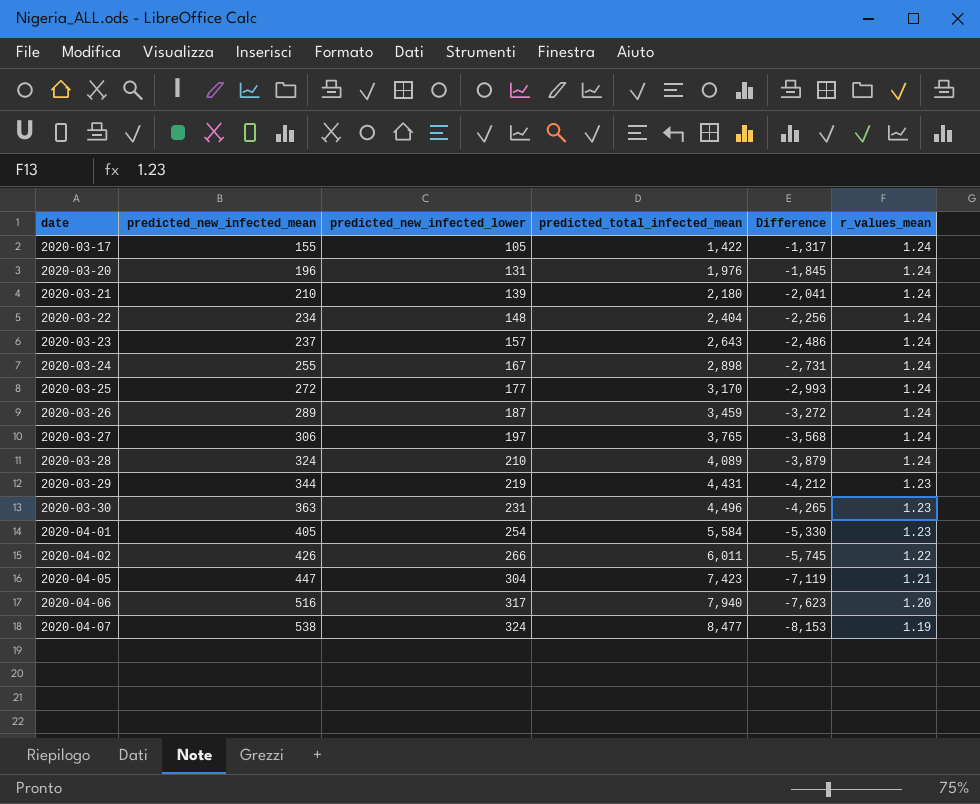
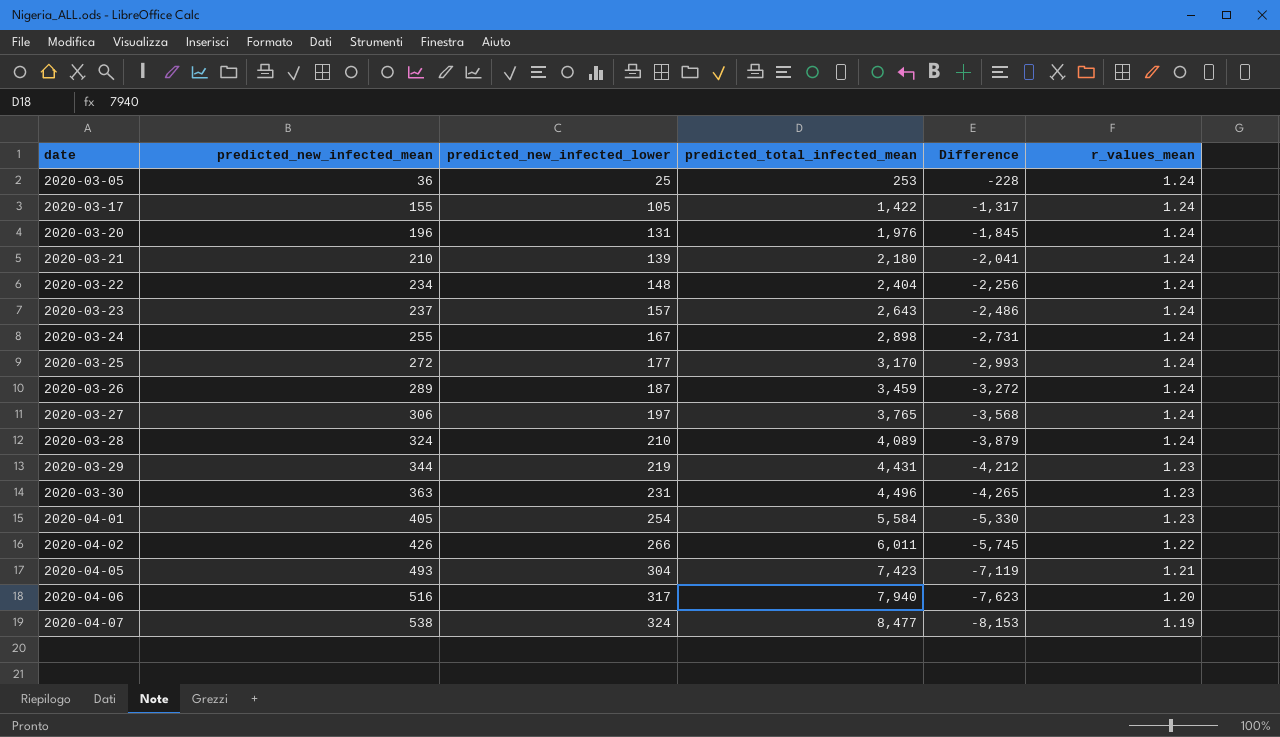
row 2020-03-05: none -> 36 | 25 | 253 | -228 | 1.24
2020-04-05 | predicted_new_infected_mean: 447 -> 493

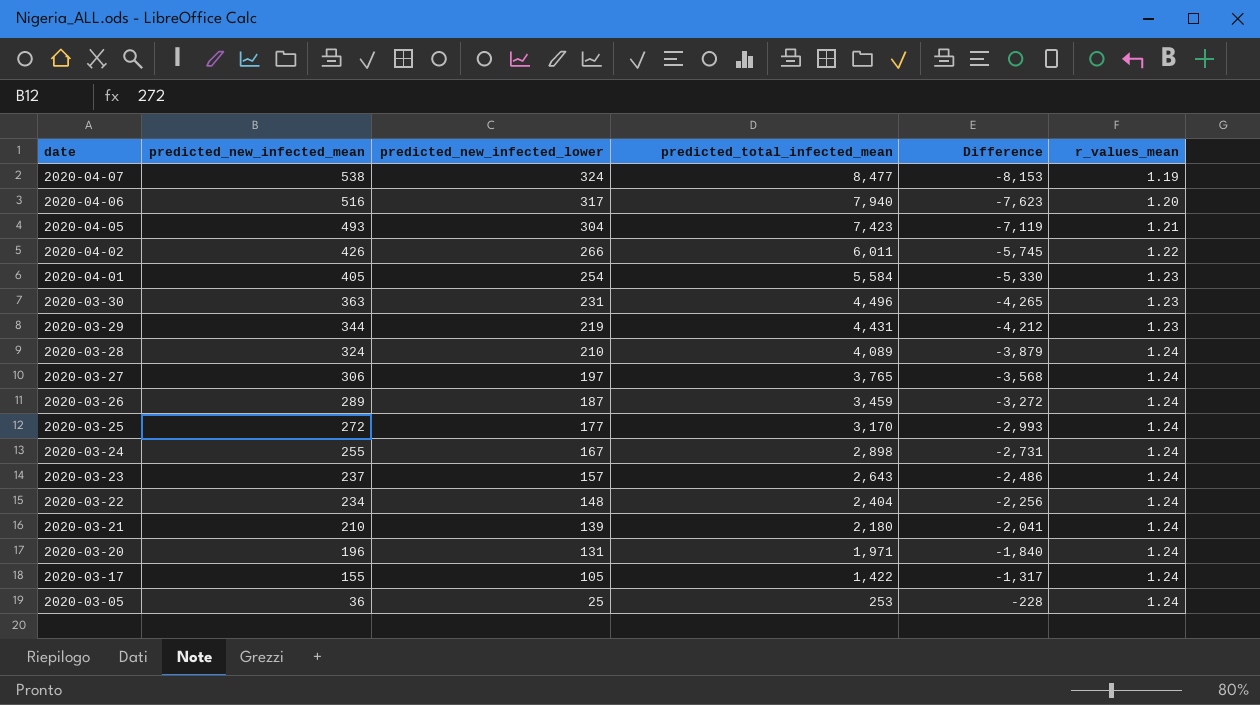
row order: date ascending -> date descending
2020-03-20 | predicted_total_infected_mean: 1,976 -> 1,971
2020-03-20 | Difference: -1,845 -> -1,840

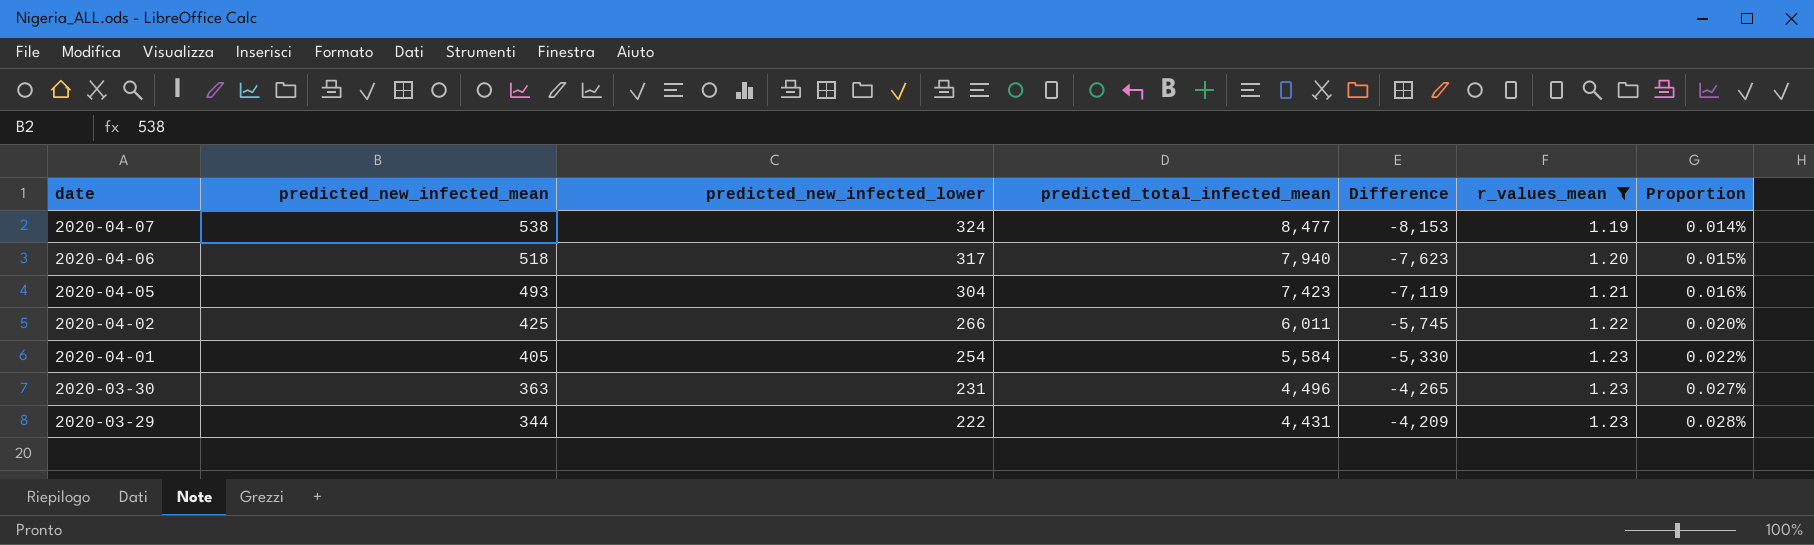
filter: none -> r_values_mean != 1.24
column Proportion | formula: none -> [r_values_mean] / [predicted_total_infected_mean]
2020-04-06 | predicted_new_infected_mean: 516 -> 518
2020-04-02 | predicted_new_infected_mean: 426 -> 425
2020-03-29 | predicted_new_infected_lower: 219 -> 222
2020-03-29 | Difference: -4,212 -> -4,209

